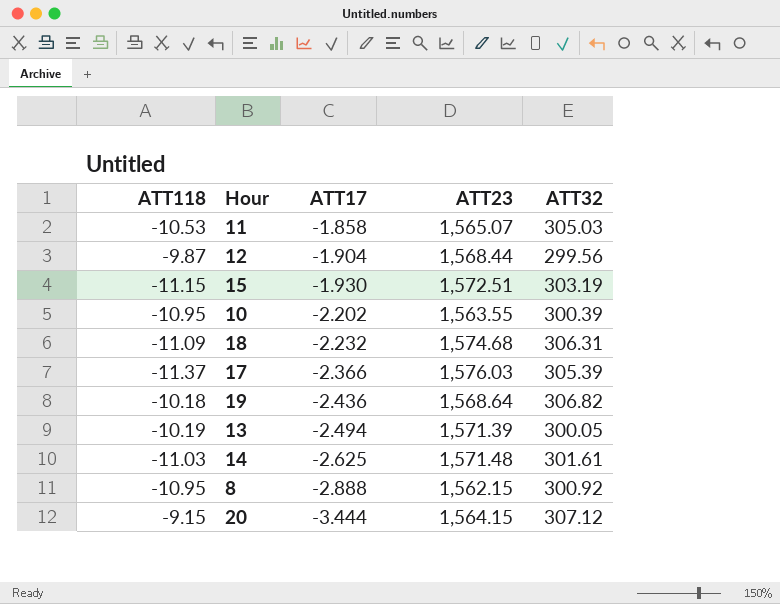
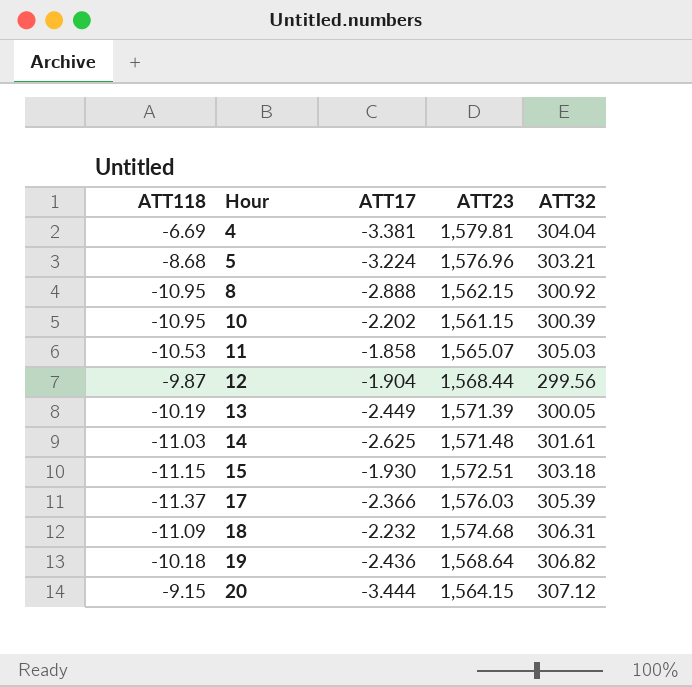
row order: ATT17 descending -> Hour ascending
row 4: none -> -6.69 | -3.381 | 1,579.81 | 304.04
row 5: none -> -8.68 | -3.224 | 1,576.96 | 303.21
10 | ATT23: 1,563.55 -> 1,561.15
13 | ATT17: -2.494 -> -2.449
15 | ATT32: 303.19 -> 303.18

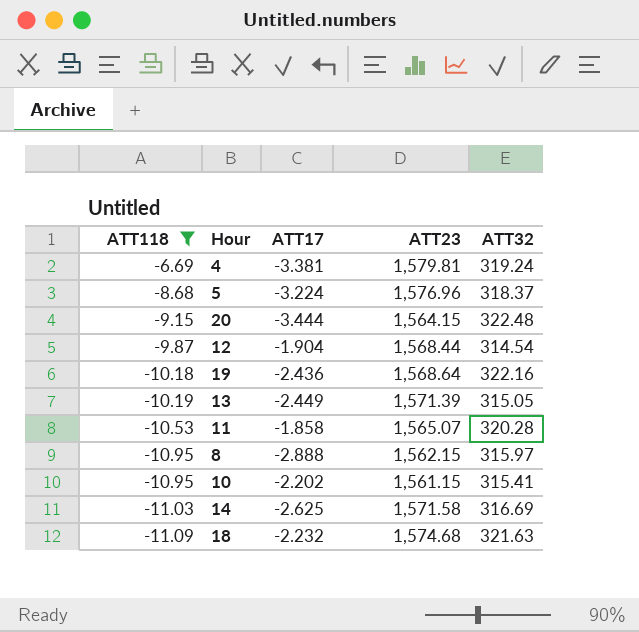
filter: none -> ATT118 >= -11.09
row order: Hour ascending -> ATT118 descending
4 | ATT32: 304.04 -> 319.24
5 | ATT32: 303.21 -> 318.37
20 | ATT32: 307.12 -> 322.48
12 | ATT32: 299.56 -> 314.54
19 | ATT32: 306.82 -> 322.16
13 | ATT32: 300.05 -> 315.05
11 | ATT32: 305.03 -> 320.28
8 | ATT32: 300.92 -> 315.97
10 | ATT32: 300.39 -> 315.41
14 | ATT23: 1,571.48 -> 1,571.58
14 | ATT32: 301.61 -> 316.69
18 | ATT32: 306.31 -> 321.63

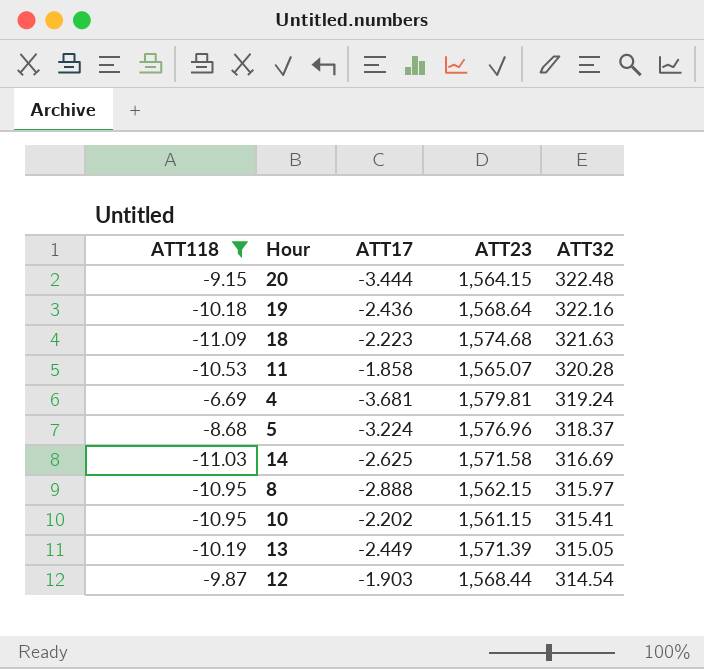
row order: ATT118 descending -> ATT32 descending
18 | ATT17: -2.232 -> -2.223
4 | ATT17: -3.381 -> -3.681
12 | ATT17: -1.904 -> -1.903

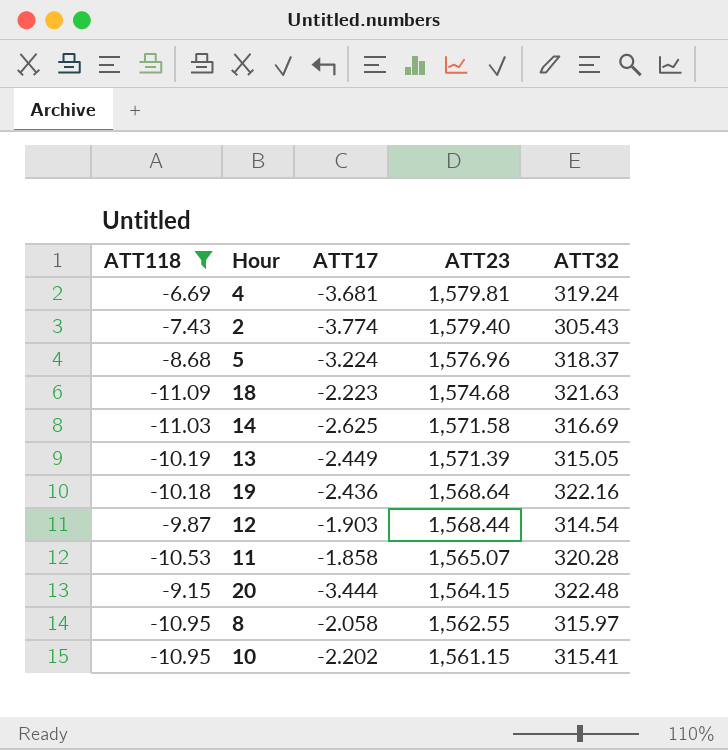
row order: ATT32 descending -> ATT23 descending
row 2: none -> -7.43 | -3.774 | 1,579.40 | 305.43
8 | ATT17: -2.888 -> -2.058
8 | ATT23: 1,562.15 -> 1,562.55

